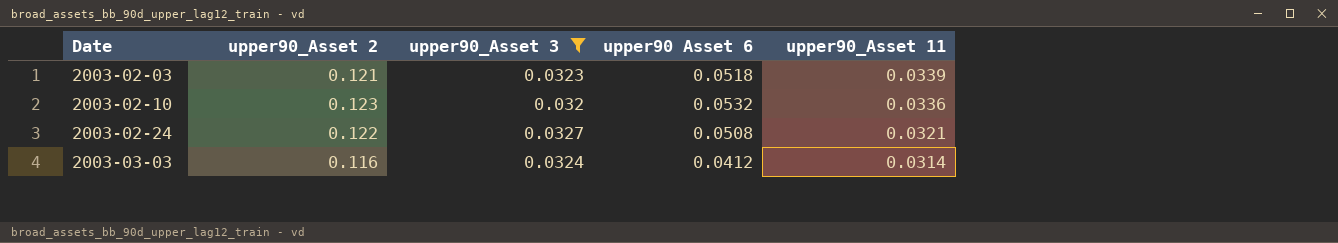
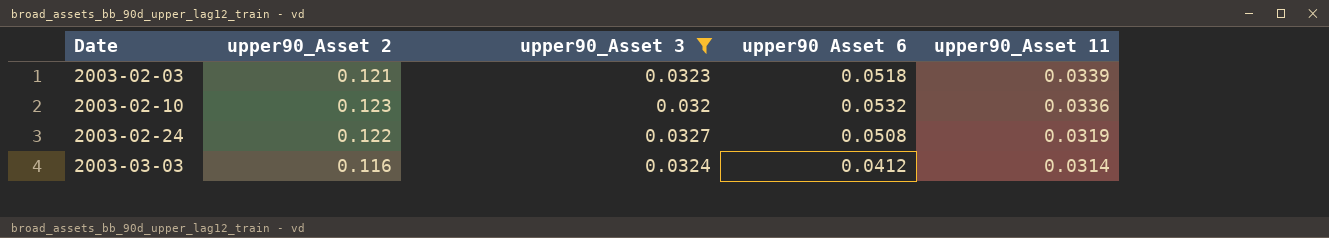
2003-02-24 | upper90_Asset 11: 0.0321 -> 0.0319

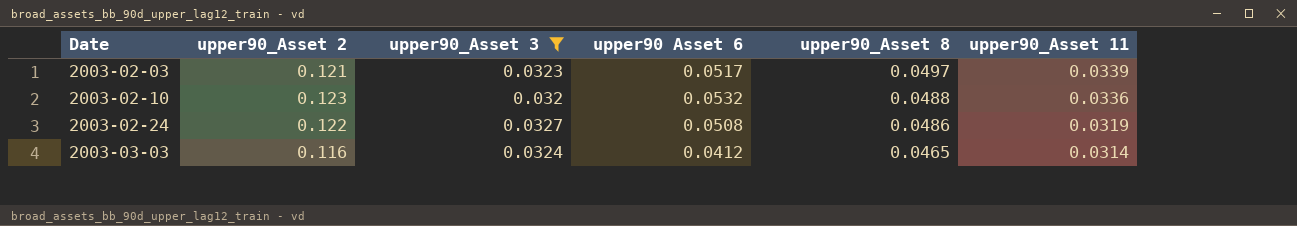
column upper90_Asset 8 | position: none -> 5
2003-02-03 | upper90 Asset 6: 0.0518 -> 0.0517

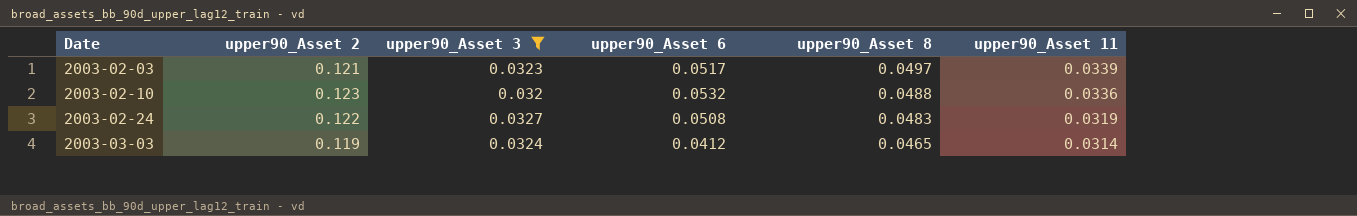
column name: upper90 Asset 6 -> upper90_Asset 6
2003-02-24 | upper90_Asset 8: 0.0486 -> 0.0483
2003-03-03 | upper90_Asset 2: 0.116 -> 0.119

